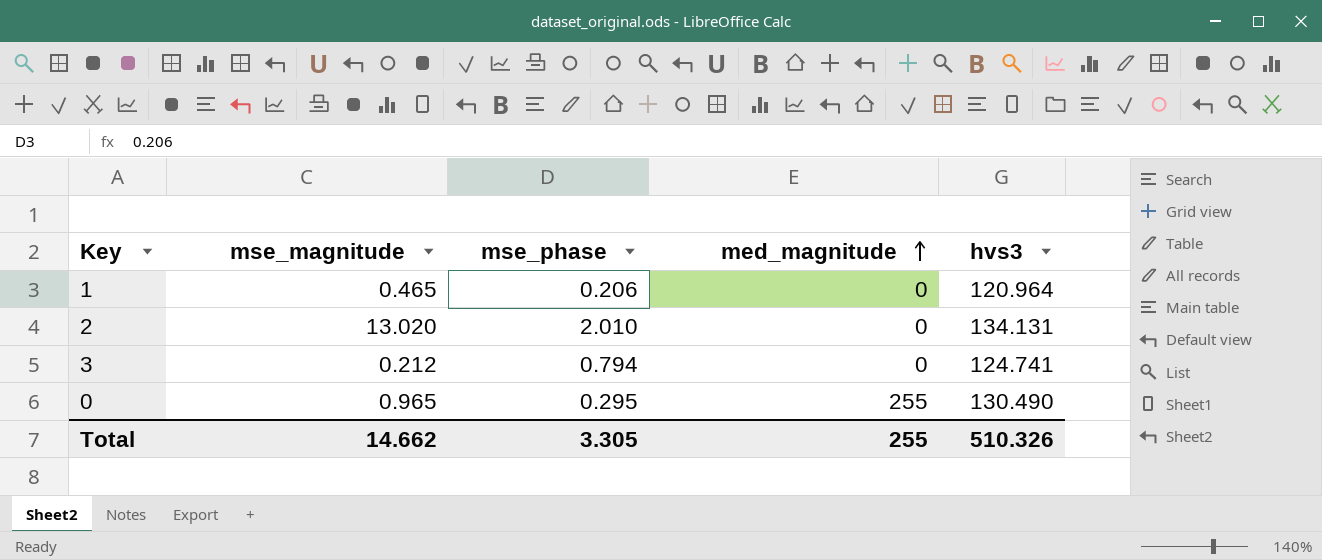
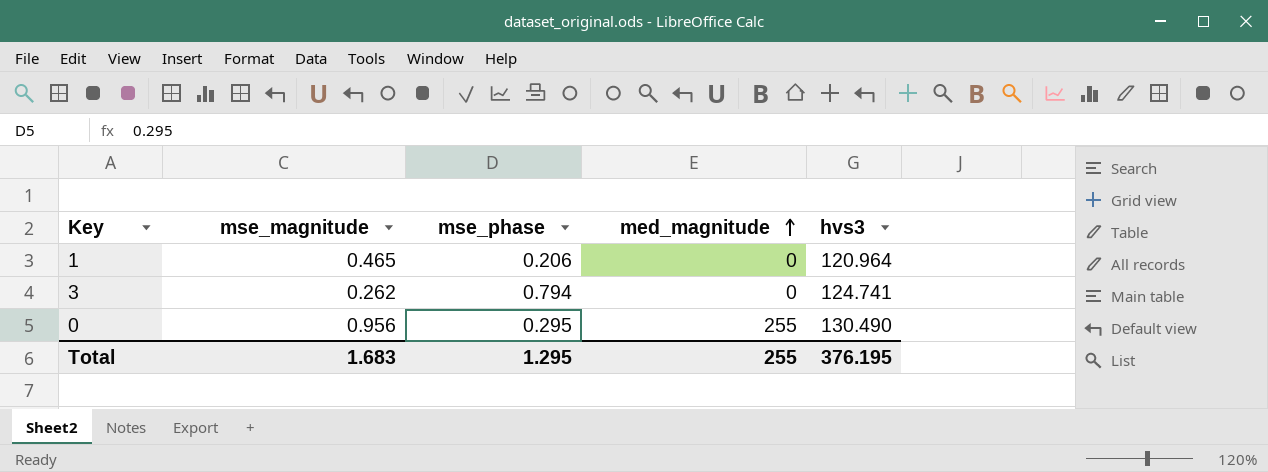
row 2: 13.020 | 2.010 | 0 | 134.131 -> none
3 | mse_magnitude: 0.212 -> 0.262
0 | mse_magnitude: 0.965 -> 0.956
Total | mse_magnitude: 14.662 -> 1.683
Total | mse_phase: 3.305 -> 1.295
Total | hvs3: 510.326 -> 376.195

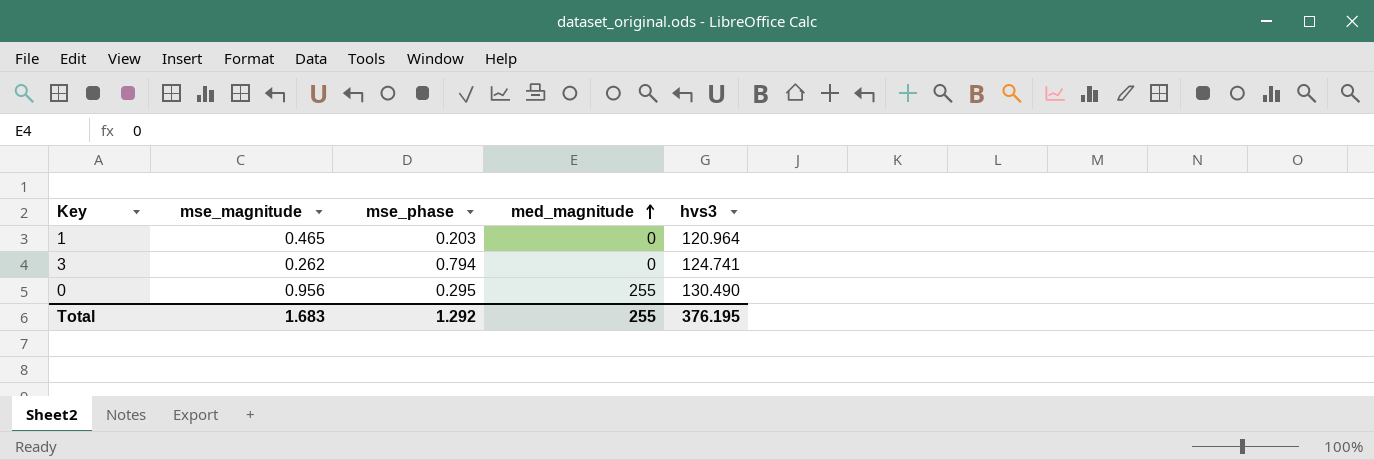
1 | mse_phase: 0.206 -> 0.203
Total | mse_phase: 1.295 -> 1.292

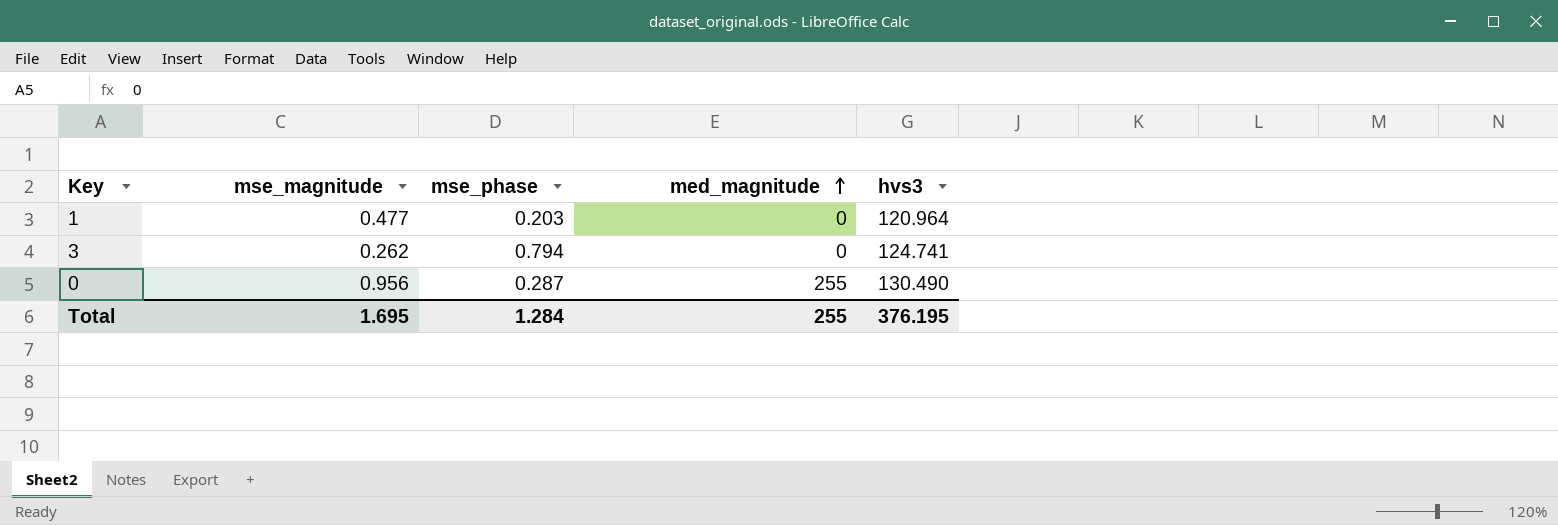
1 | mse_magnitude: 0.465 -> 0.477
0 | mse_phase: 0.295 -> 0.287
Total | mse_magnitude: 1.683 -> 1.695
Total | mse_phase: 1.292 -> 1.284

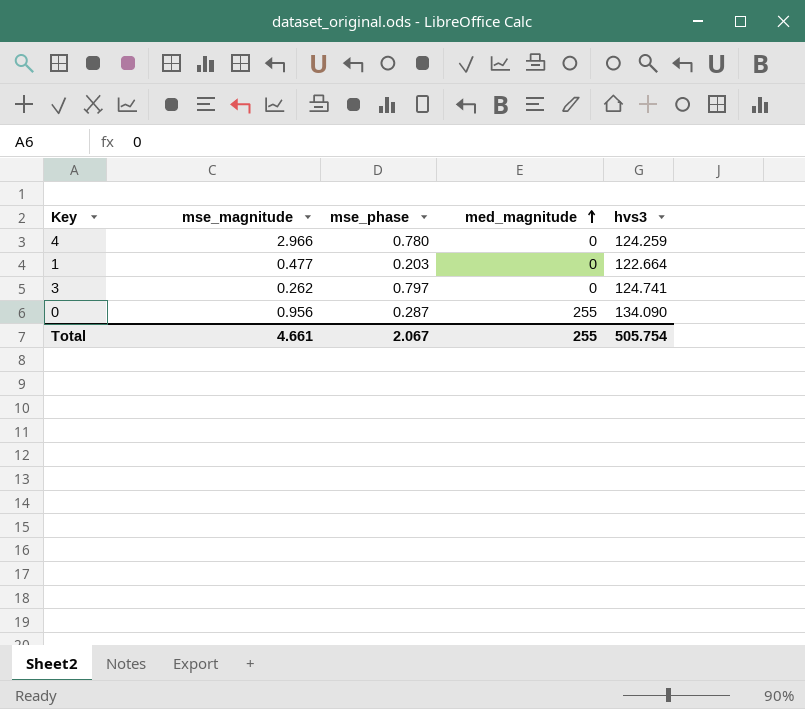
row 4: none -> 2.966 | 0.780 | 0 | 124.259
1 | hvs3: 120.964 -> 122.664
3 | mse_phase: 0.794 -> 0.797
0 | hvs3: 130.490 -> 134.090
Total | mse_magnitude: 1.695 -> 4.661
Total | mse_phase: 1.284 -> 2.067
Total | hvs3: 376.195 -> 505.754

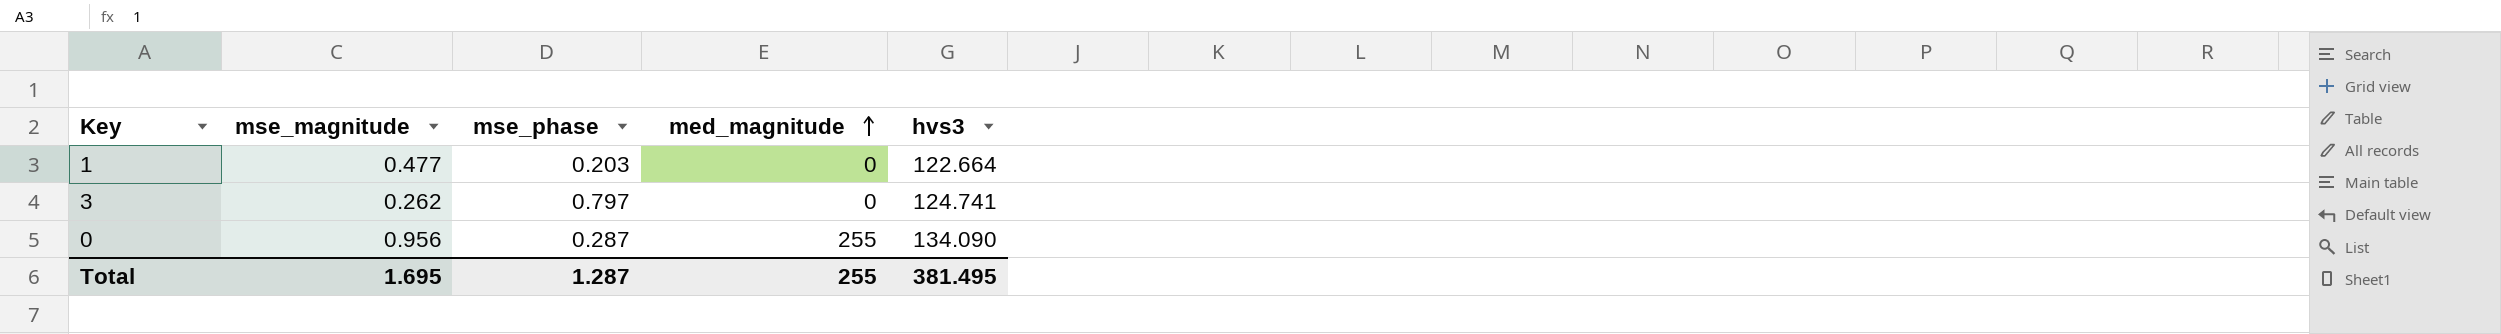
row 4: 2.966 | 0.780 | 0 | 124.259 -> none
Total | mse_magnitude: 4.661 -> 1.695
Total | mse_phase: 2.067 -> 1.287
Total | hvs3: 505.754 -> 381.495

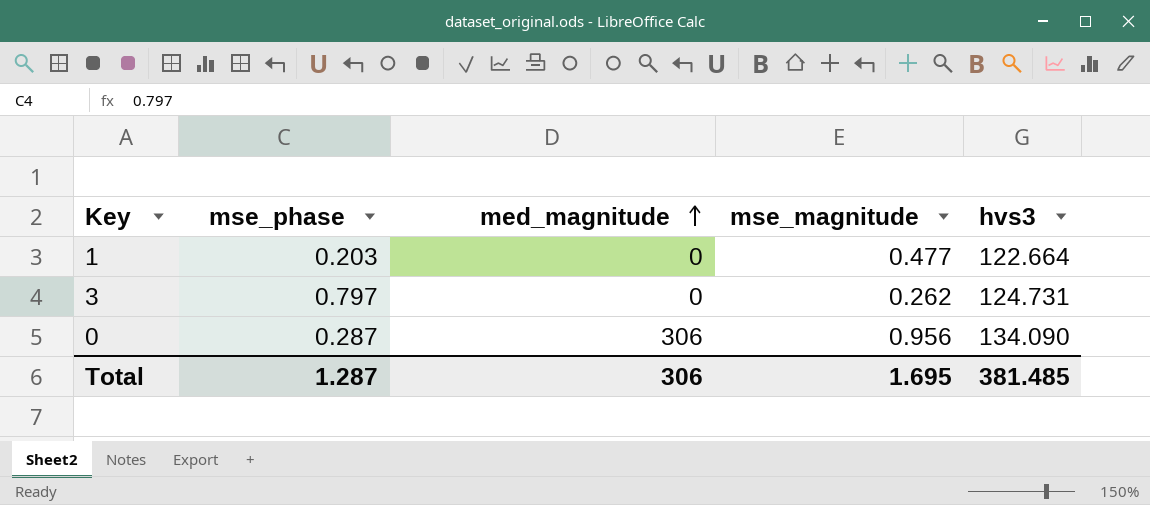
column mse_magnitude | position: 2 -> 4
3 | hvs3: 124.741 -> 124.731
0 | med_magnitude: 255 -> 306
Total | med_magnitude: 255 -> 306
Total | hvs3: 381.495 -> 381.485

